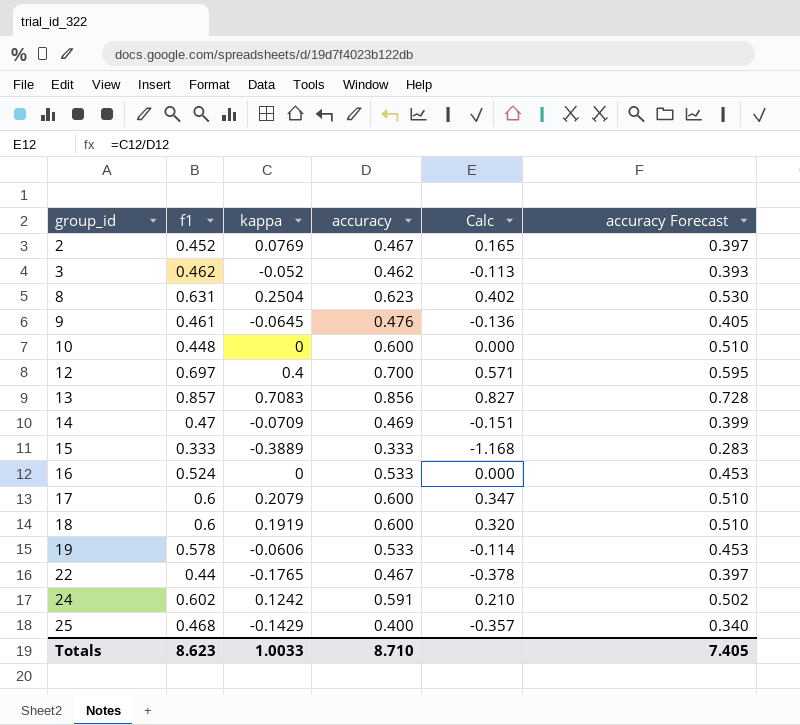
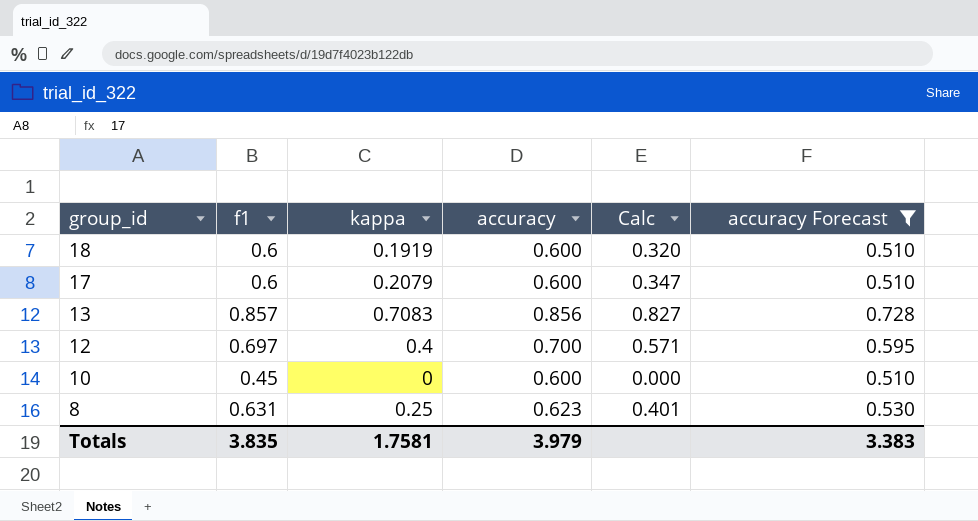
filter: none -> accuracy Forecast >= 0.510
row order: group_id ascending -> group_id descending
10 | f1: 0.448 -> 0.45
8 | kappa: 0.2504 -> 0.25
8 | Calc: 0.402 -> 0.401
Totals | f1: 8.623 -> 3.835
Totals | kappa: 1.0033 -> 1.7581
Totals | accuracy: 8.710 -> 3.979
Totals | accuracy Forecast: 7.405 -> 3.383

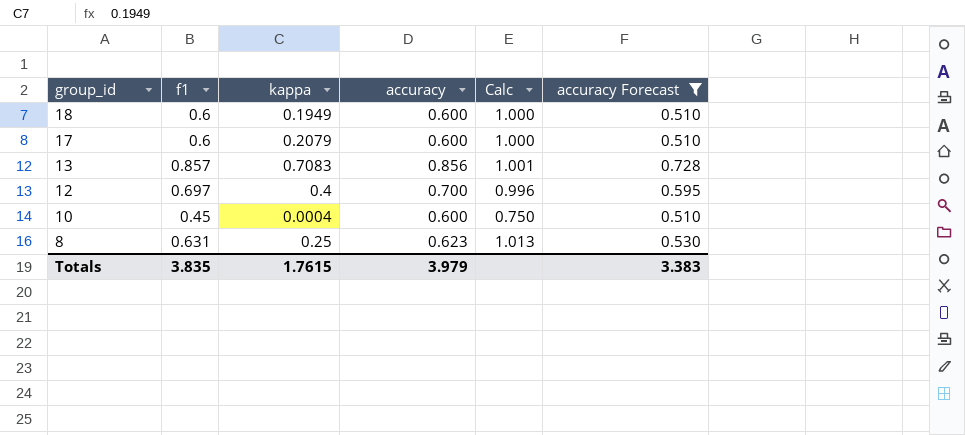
column Calc | formula: [kappa] / [accuracy] -> [f1] / [accuracy]
18 | kappa: 0.1919 -> 0.1949
10 | kappa: 0 -> 0.0004
Totals | kappa: 1.7581 -> 1.7615

